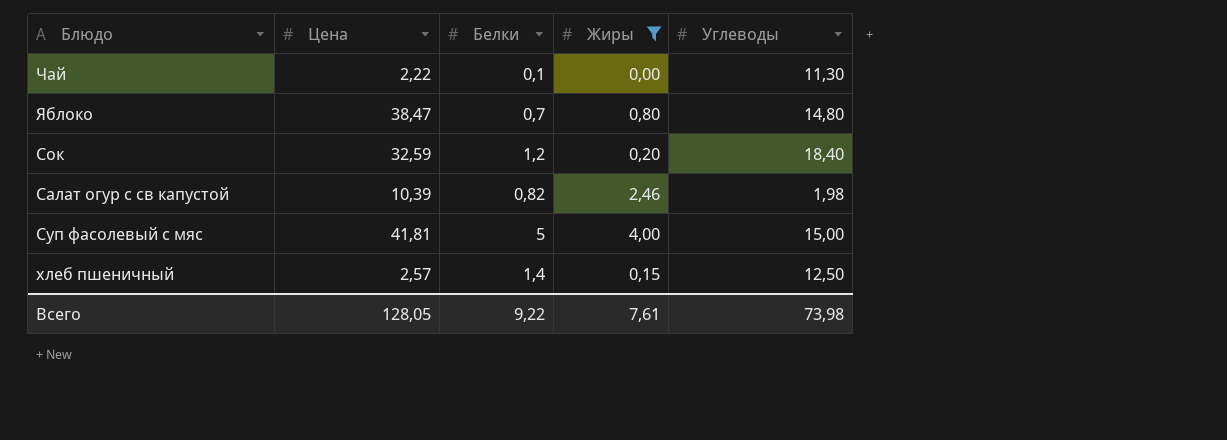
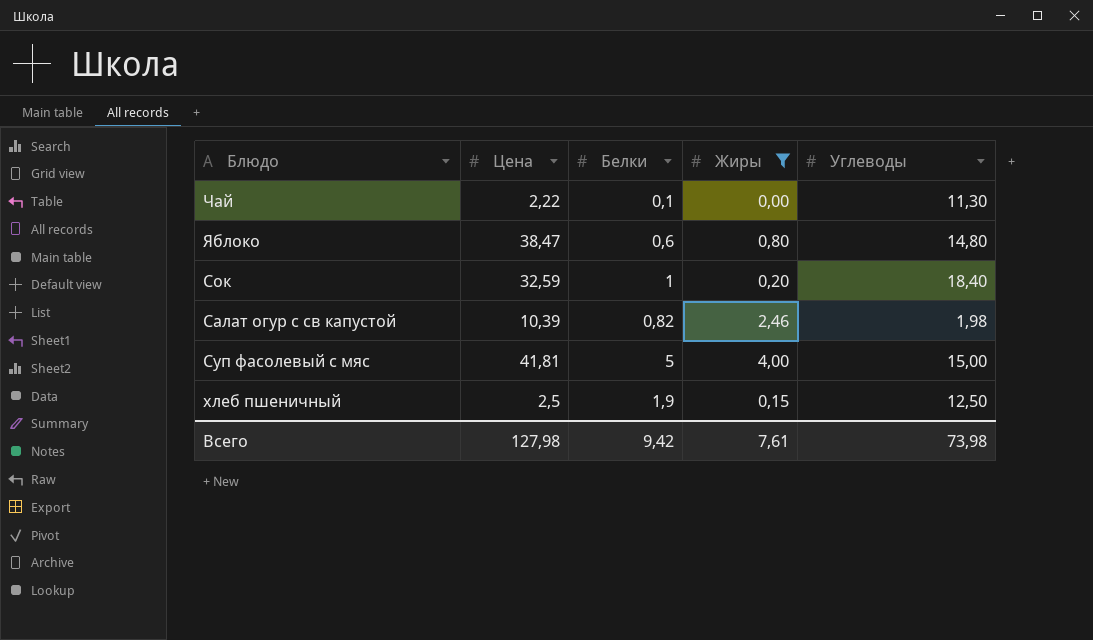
Яблоко | Белки: 0,7 -> 0,6
Сок | Белки: 1,2 -> 1
хлеб пшеничный | Цена: 2,57 -> 2,5
хлеб пшеничный | Белки: 1,4 -> 1,9
Всего | Цена: 128,05 -> 127,98
Всего | Белки: 9,22 -> 9,42

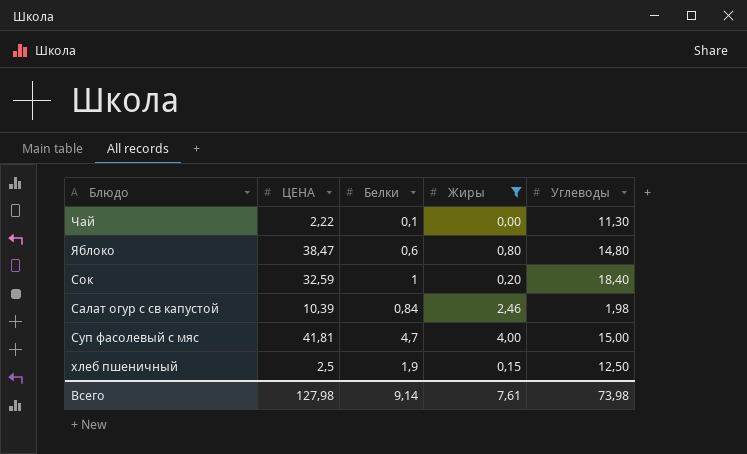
column name: Цена -> ЦЕНА
Салат огур с св капустой | Белки: 0,82 -> 0,84
Суп фасолевый с мяс | Белки: 5 -> 4,7
Всего | Белки: 9,42 -> 9,14

